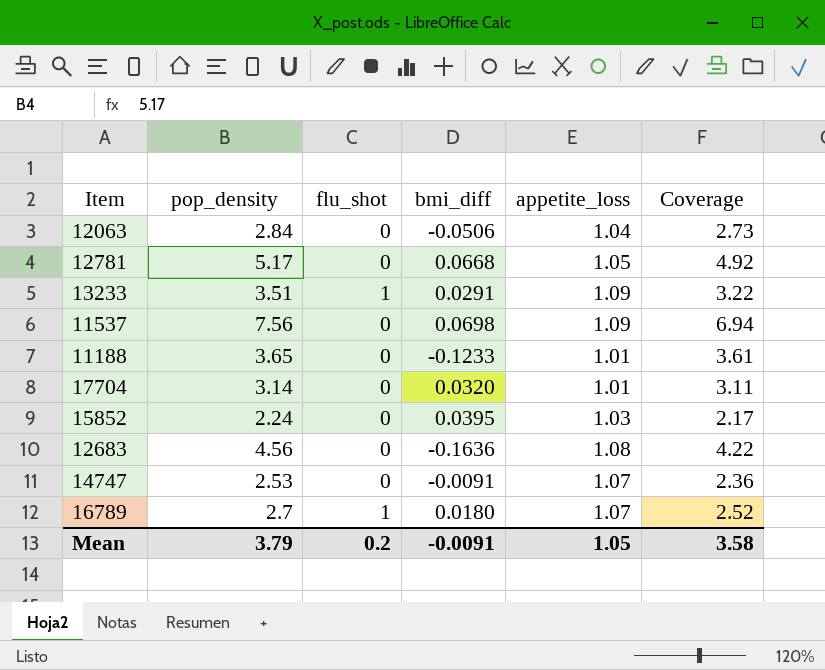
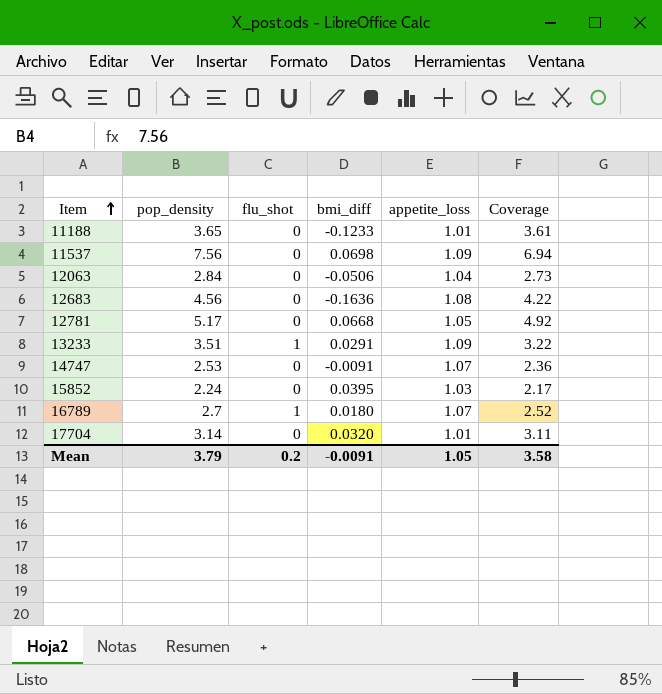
row order: none -> Item ascending

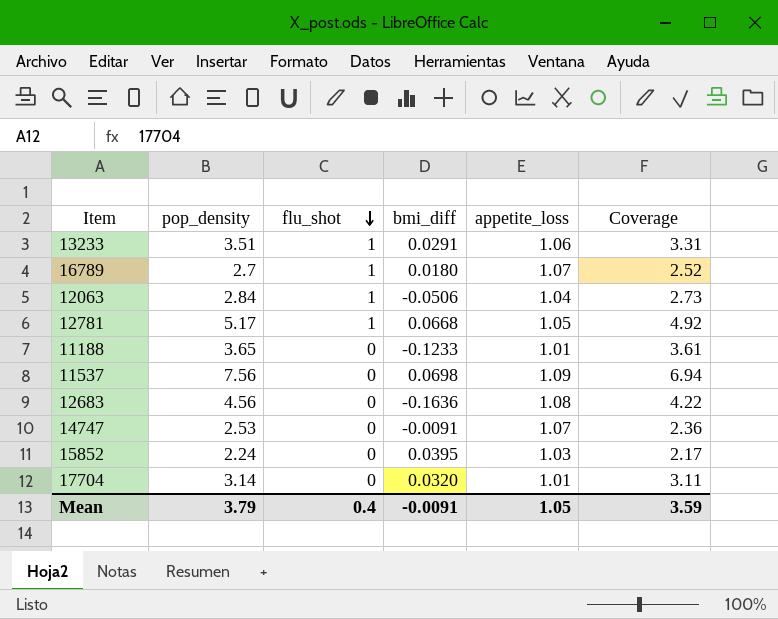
row order: Item ascending -> flu_shot descending
13233 | appetite_loss: 1.09 -> 1.06
13233 | Coverage: 3.22 -> 3.31
12063 | flu_shot: 0 -> 1
12781 | flu_shot: 0 -> 1
Mean | flu_shot: 0.2 -> 0.4
Mean | Coverage: 3.58 -> 3.59

